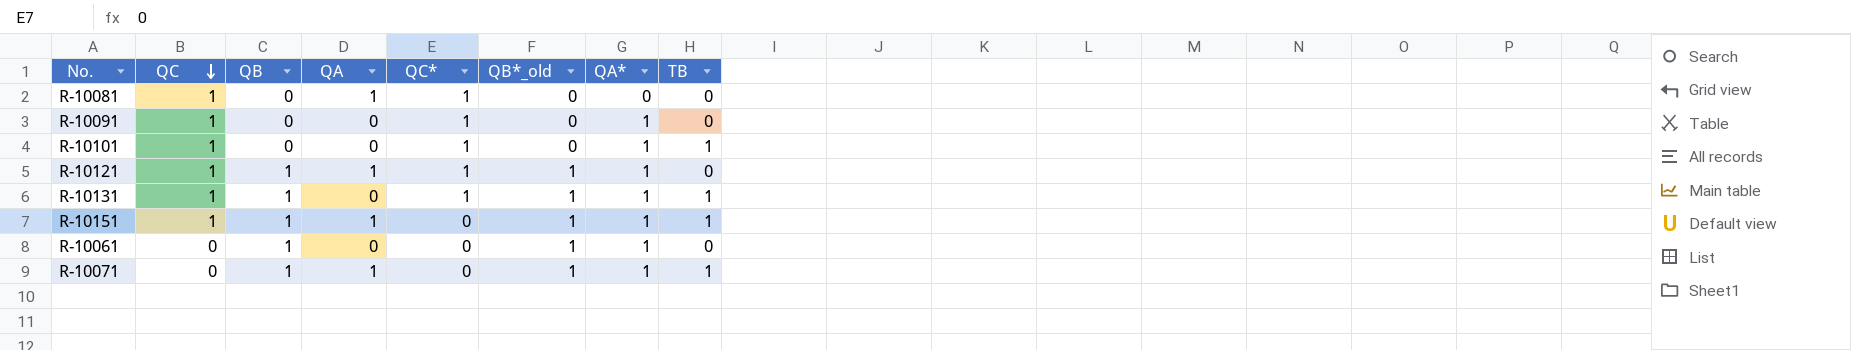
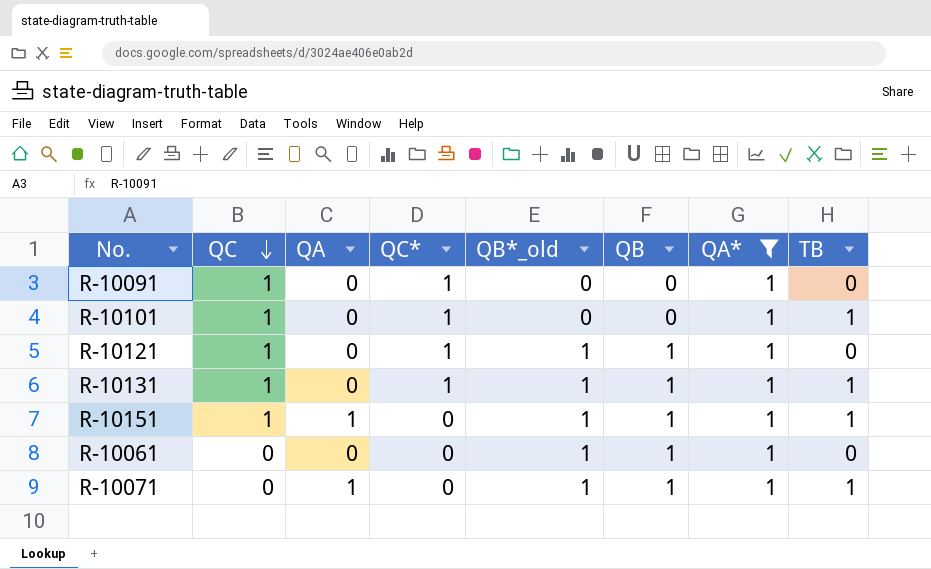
filter: none -> QA* = 1
column QB | position: 3 -> 6
R-10121 | QA: 1 -> 0

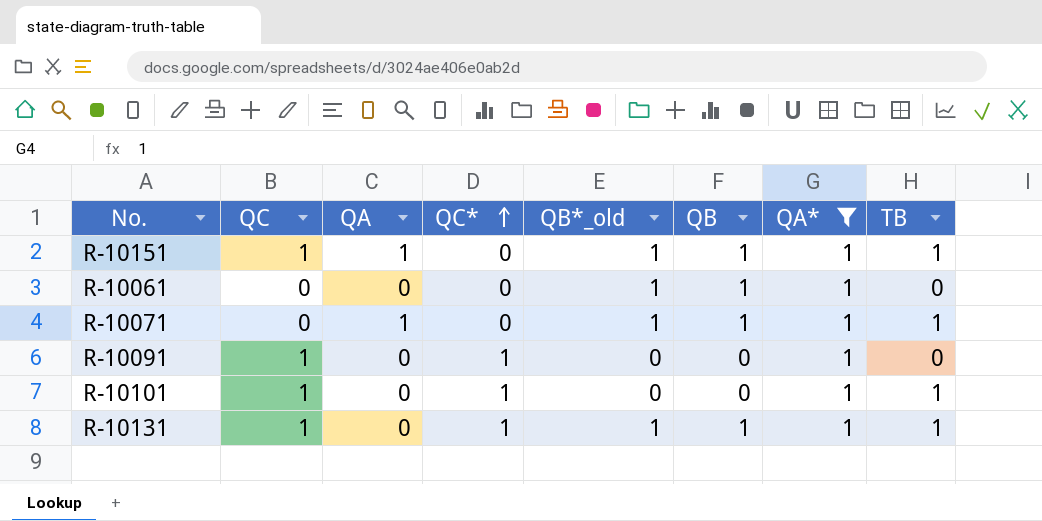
row order: QC descending -> QC* ascending
row R-10121: 1 | 0 | 1 | 1 | 1 | 1 | 0 -> none

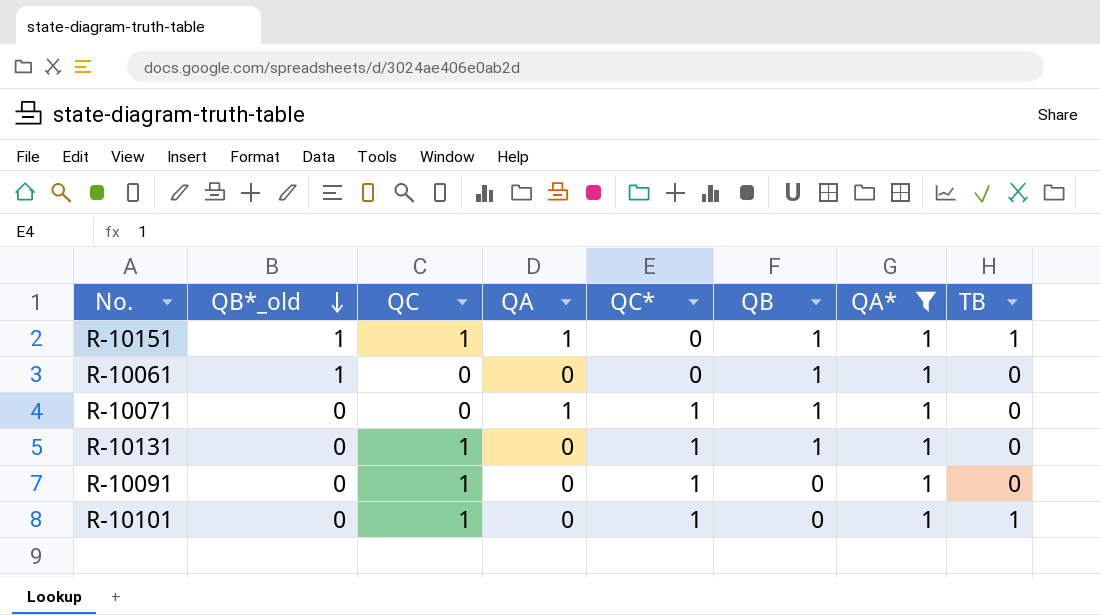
row order: QC* ascending -> QB*_old descending
column QB*_old | position: 5 -> 2
R-10071 | QB*_old: 1 -> 0
R-10071 | QC*: 0 -> 1
R-10071 | TB: 1 -> 0
R-10131 | QB*_old: 1 -> 0
R-10131 | TB: 1 -> 0

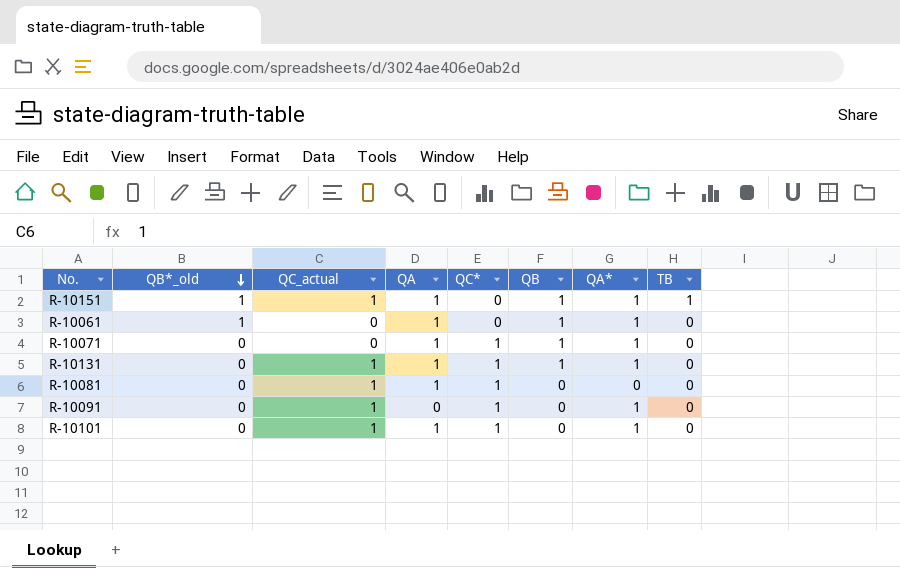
filter: QA* = 1 -> none
column name: QC -> QC_actual
R-10061 | QA: 0 -> 1
R-10131 | QA: 0 -> 1
R-10101 | QA: 0 -> 1
R-10101 | TB: 1 -> 0

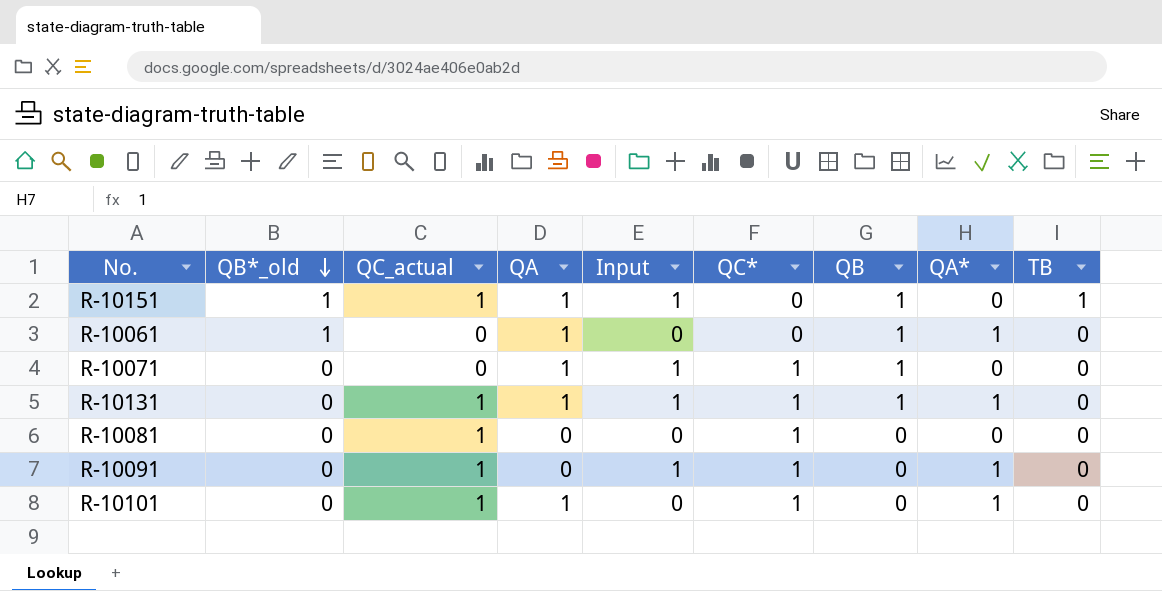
column Input | position: none -> 5
R-10151 | QA*: 1 -> 0
R-10071 | QA*: 1 -> 0
R-10081 | QA: 1 -> 0

